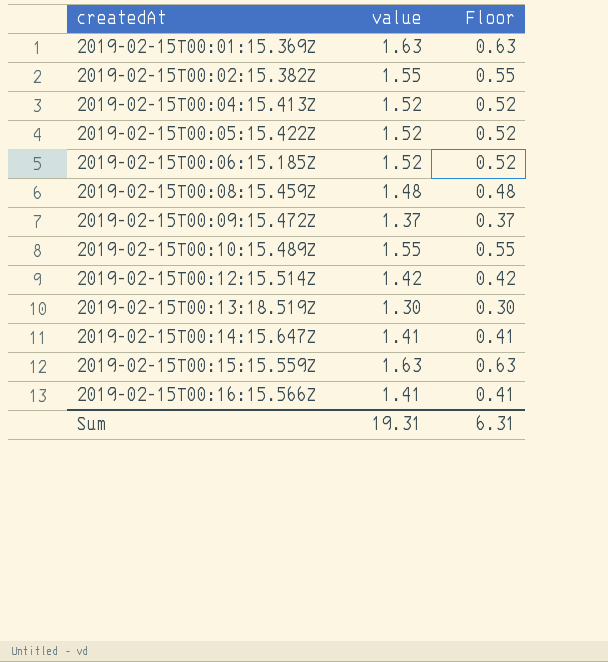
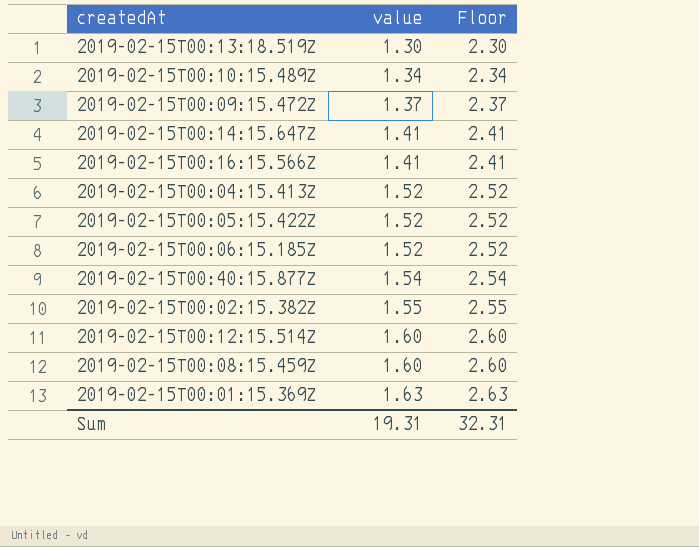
row order: createdAt ascending -> value ascending
column Floor | formula: [value] - 1 -> [value] + 1
row 2019-02-15T00:15:15.559Z: 1.63 | 0.63 -> none
2019-02-15T00:10:15.489Z | value: 1.55 -> 1.34
row 2019-02-15T00:40:15.877Z: none -> 1.54 | 2.54
2019-02-15T00:12:15.514Z | value: 1.42 -> 1.60
2019-02-15T00:08:15.459Z | value: 1.48 -> 1.60
Sum | Floor: 6.31 -> 32.31

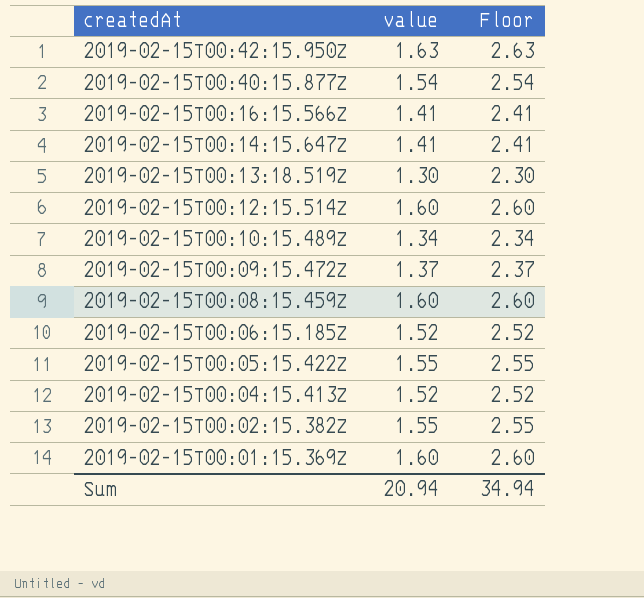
row order: value ascending -> createdAt descending
row 2019-02-15T00:42:15.950Z: none -> 1.63 | 2.63
2019-02-15T00:05:15.422Z | value: 1.52 -> 1.55
2019-02-15T00:05:15.422Z | Floor: 2.52 -> 2.55
2019-02-15T00:01:15.369Z | value: 1.63 -> 1.60
2019-02-15T00:01:15.369Z | Floor: 2.63 -> 2.60
Sum | value: 19.31 -> 20.94
Sum | Floor: 32.31 -> 34.94

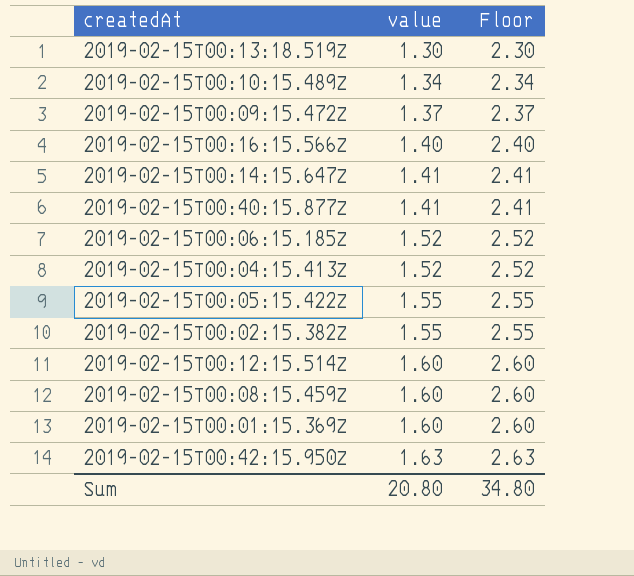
row order: createdAt descending -> value ascending
2019-02-15T00:16:15.566Z | value: 1.41 -> 1.40
2019-02-15T00:16:15.566Z | Floor: 2.41 -> 2.40
2019-02-15T00:40:15.877Z | value: 1.54 -> 1.41
2019-02-15T00:40:15.877Z | Floor: 2.54 -> 2.41
Sum | value: 20.94 -> 20.80
Sum | Floor: 34.94 -> 34.80

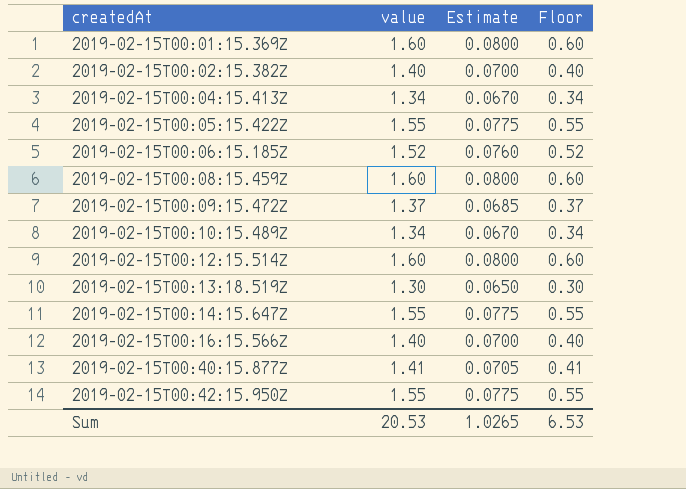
row order: value ascending -> createdAt ascending
column Estimate | formula: none -> [value] * 0.05
column Floor | formula: [value] + 1 -> [value] - 1
2019-02-15T00:02:15.382Z | value: 1.55 -> 1.40
2019-02-15T00:04:15.413Z | value: 1.52 -> 1.34
2019-02-15T00:14:15.647Z | value: 1.41 -> 1.55
2019-02-15T00:42:15.950Z | value: 1.63 -> 1.55
Sum | value: 20.80 -> 20.53
Sum | Floor: 34.80 -> 6.53

